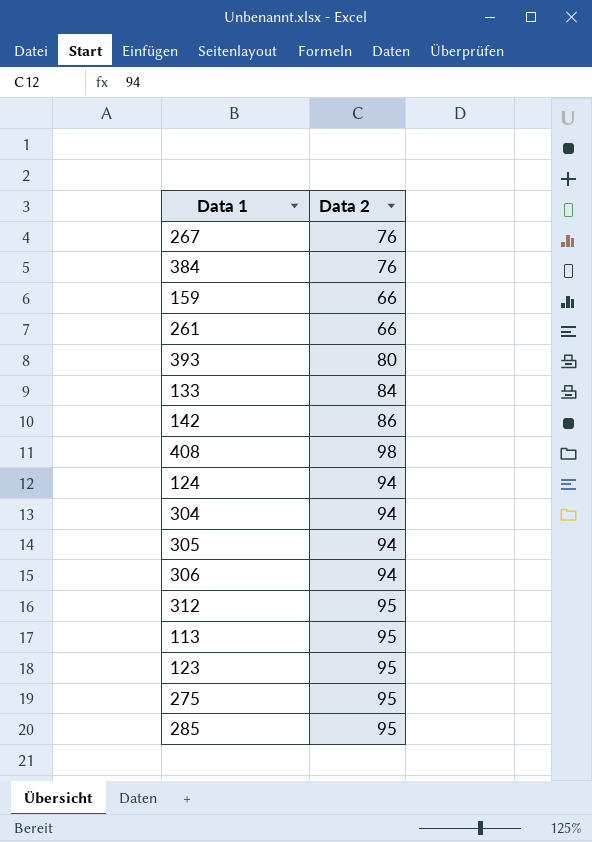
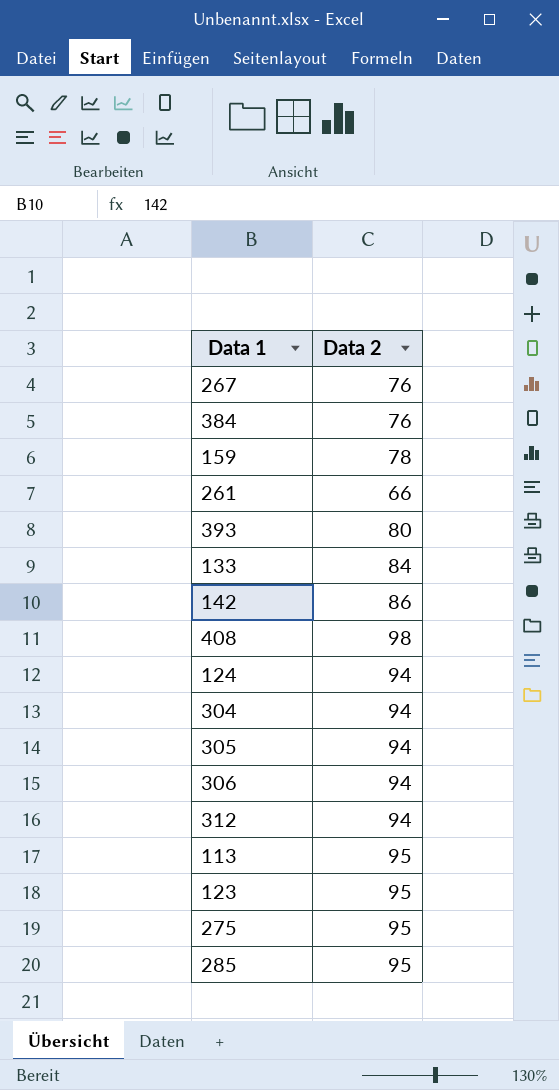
159 | Data 2: 66 -> 78
312 | Data 2: 95 -> 94

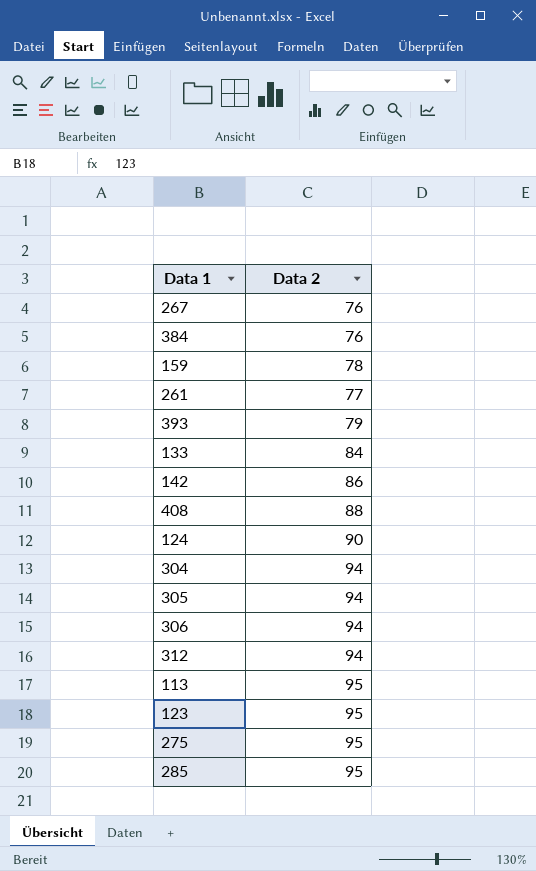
261 | Data 2: 66 -> 77
393 | Data 2: 80 -> 79
408 | Data 2: 98 -> 88
124 | Data 2: 94 -> 90

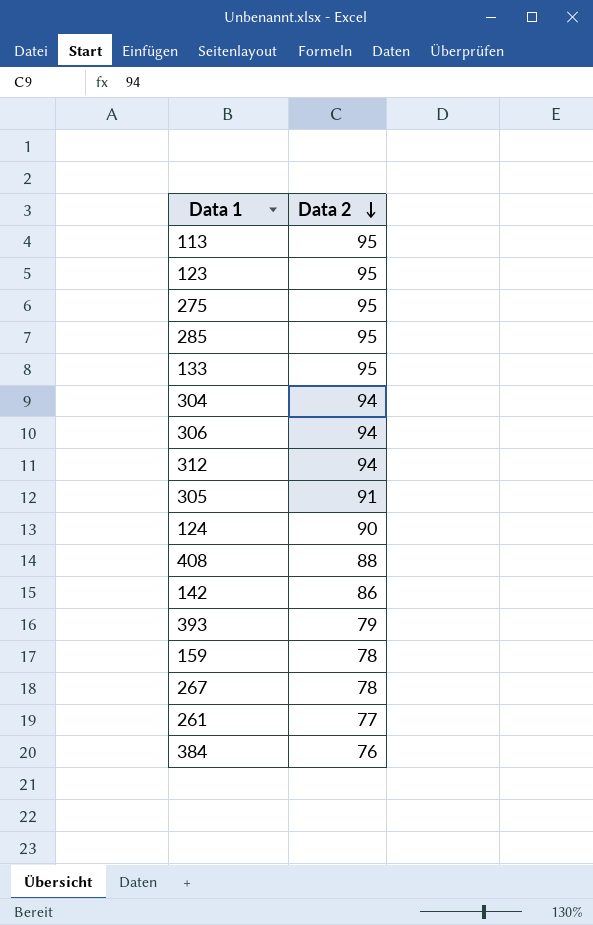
row order: none -> Data 2 descending
133 | Data 2: 84 -> 95
305 | Data 2: 94 -> 91
267 | Data 2: 76 -> 78

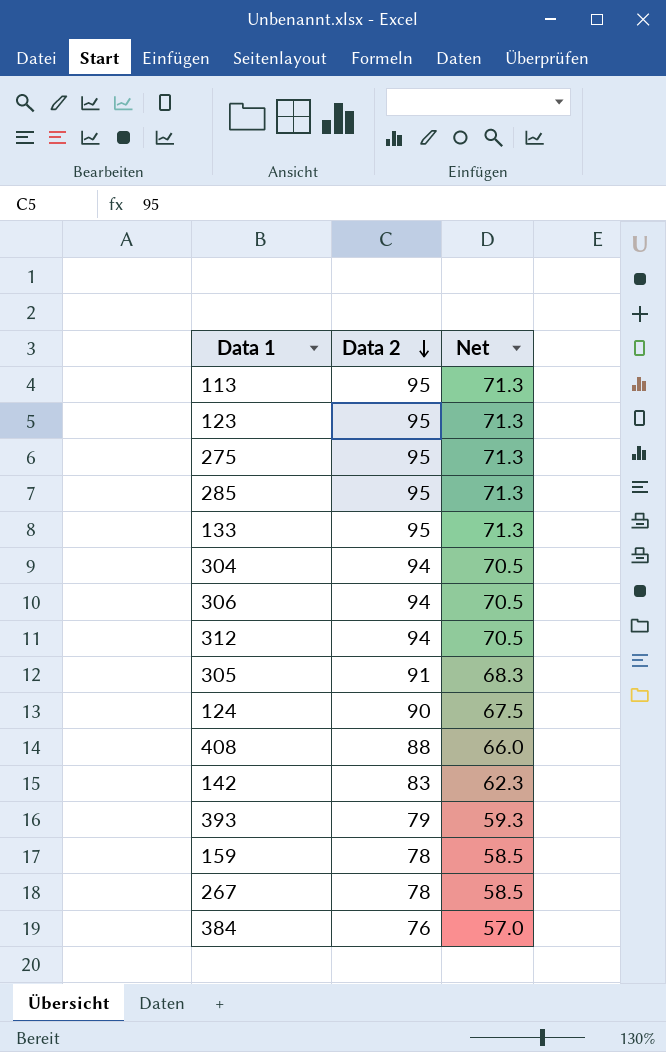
column Net | formula: none -> [Data 2] * 0.75
row 261: 77 -> none
142 | Data 2: 86 -> 83

